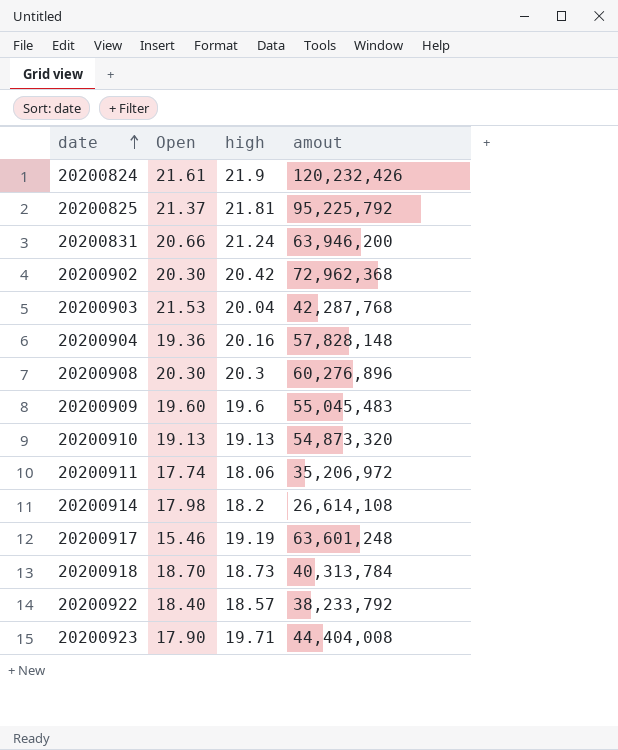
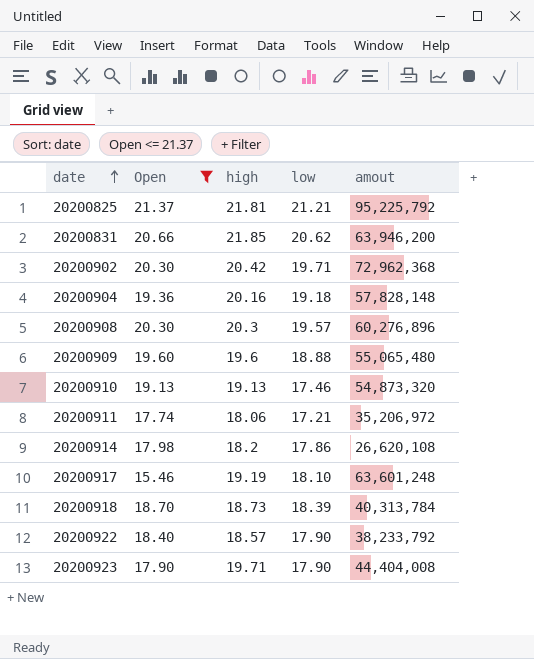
filter: none -> Open <= 21.37
column low | position: none -> 4
20200831 | high: 21.24 -> 21.85
20200909 | amout: 55,045,483 -> 55,065,480
20200914 | amout: 26,614,108 -> 26,620,108

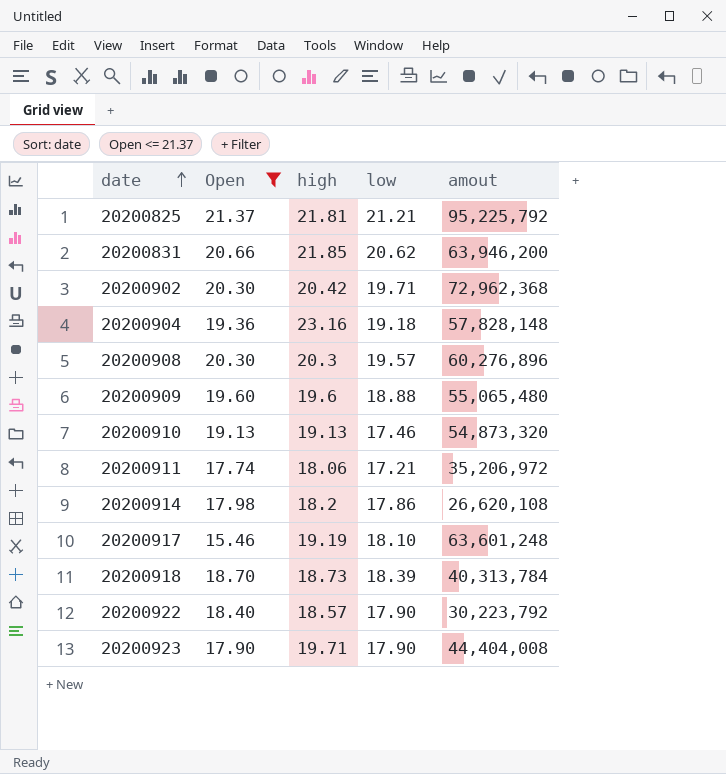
20200904 | high: 20.16 -> 23.16
20200922 | amout: 38,233,792 -> 30,223,792

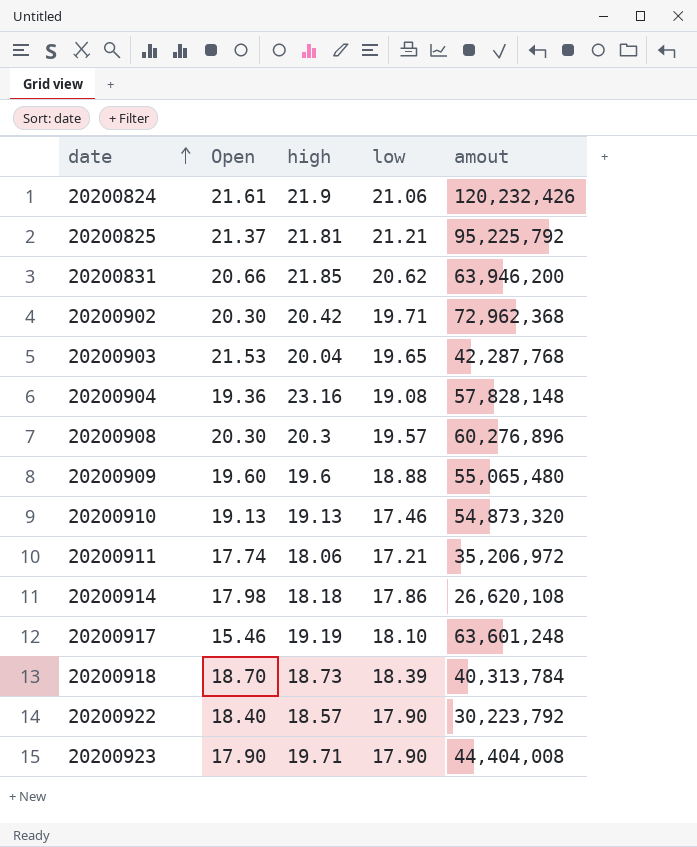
filter: Open <= 21.37 -> none
20200904 | low: 19.18 -> 19.08
20200914 | high: 18.2 -> 18.18

